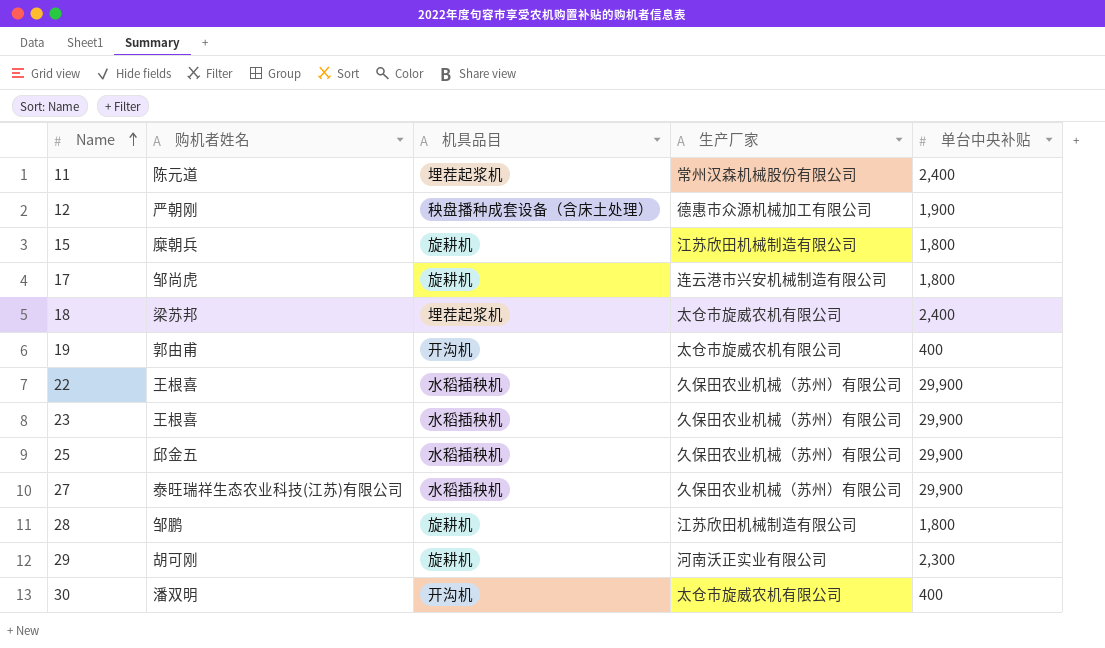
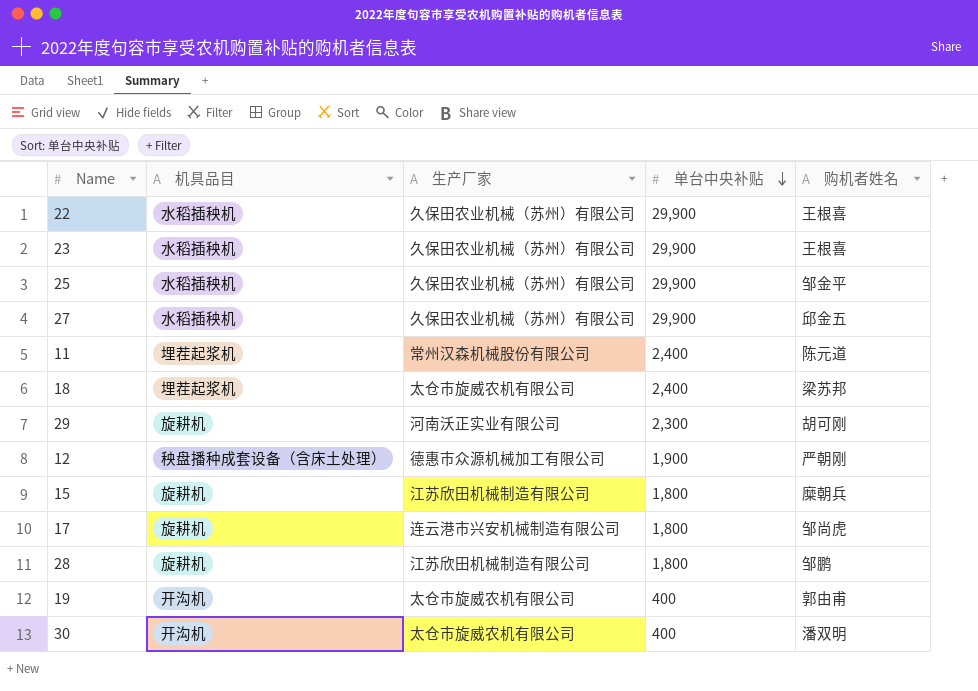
row order: Name ascending -> 单台中央补贴 descending
column 购机者姓名 | position: 2 -> 5
25 | 购机者姓名: 邱金五 -> 邹金平
27 | 购机者姓名: 泰旺瑞祥生态农业科技(江苏)有限公司 -> 邱金五

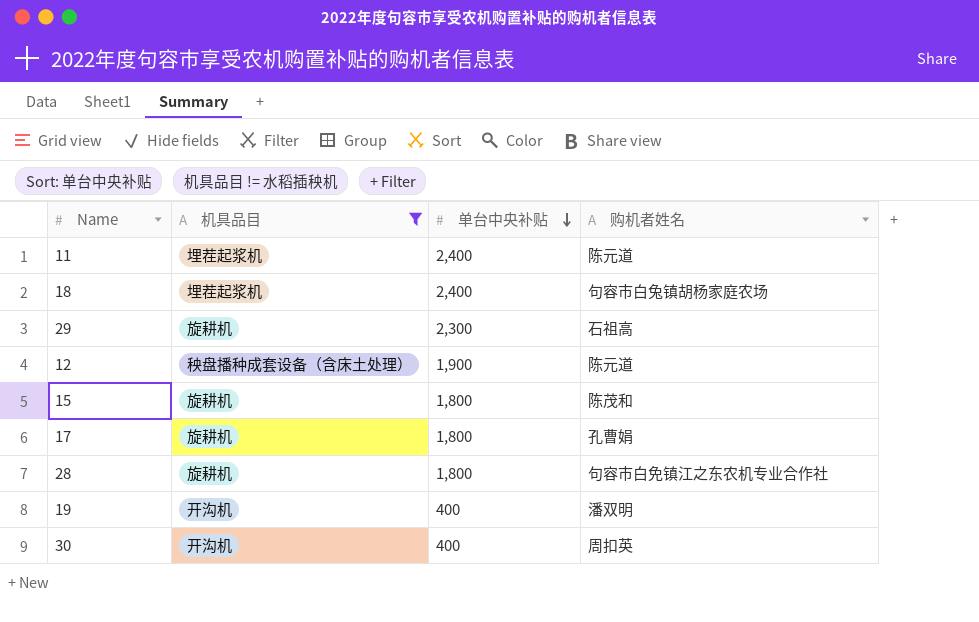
filter: none -> 机具品目 != 水稻插秧机
column 生产厂家 | position: 3 -> none
18 | 购机者姓名: 梁苏邦 -> 句容市白兔镇胡杨家庭农场
29 | 购机者姓名: 胡可刚 -> 石祖高
12 | 购机者姓名: 严朝刚 -> 陈元道
15 | 购机者姓名: 糜朝兵 -> 陈茂和
17 | 购机者姓名: 邹尚虎 -> 孔曹娟
28 | 购机者姓名: 邹鹏 -> 句容市白免镇江之东农机专业合作社
19 | 购机者姓名: 郭由甫 -> 潘双明
30 | 购机者姓名: 潘双明 -> 周扣英

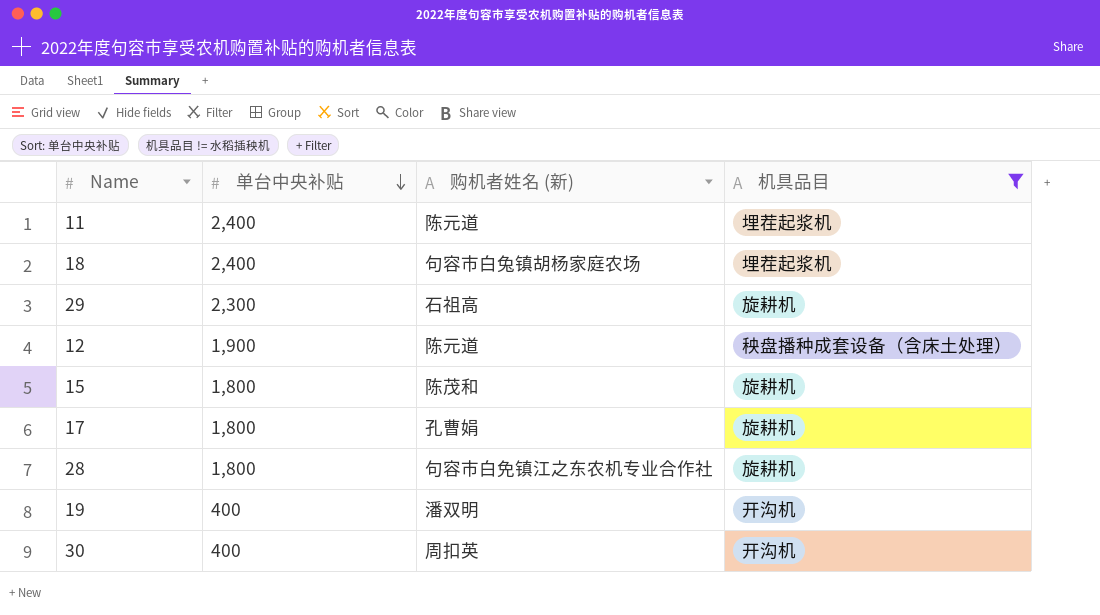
column name: 购机者姓名 -> 购机者姓名 (新)
column 机具品目 | position: 2 -> 4

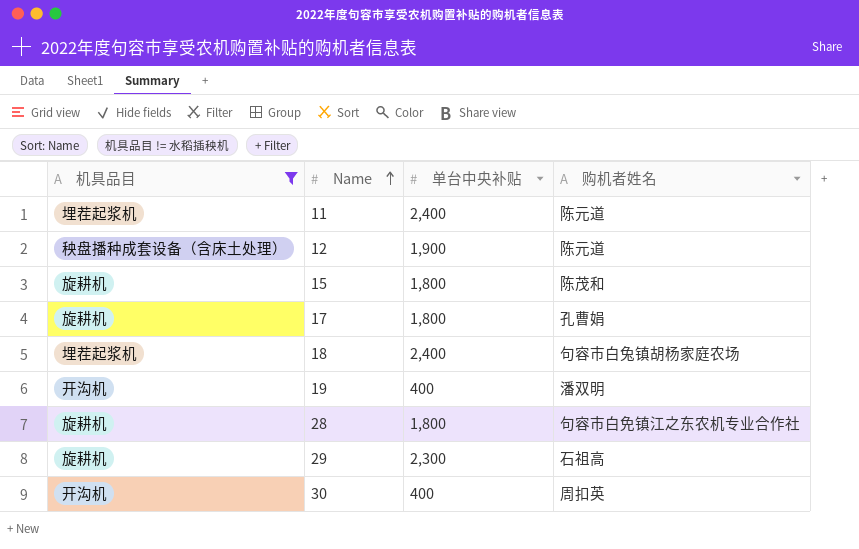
row order: 单台中央补贴 descending -> Name ascending
column 机具品目 | position: 4 -> 1
column name: 购机者姓名 (新) -> 购机者姓名

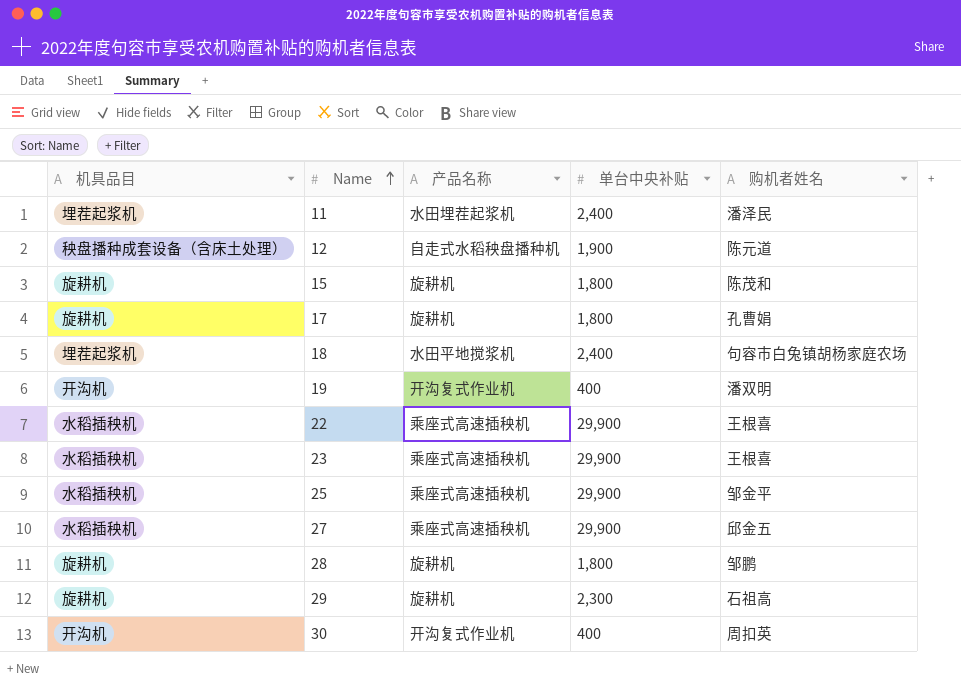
filter: 机具品目 != 水稻插秧机 -> none
column 产品名称 | position: none -> 3
11 | 购机者姓名: 陈元道 -> 潘泽民
28 | 购机者姓名: 句容市白免镇江之东农机专业合作社 -> 邹鹏

